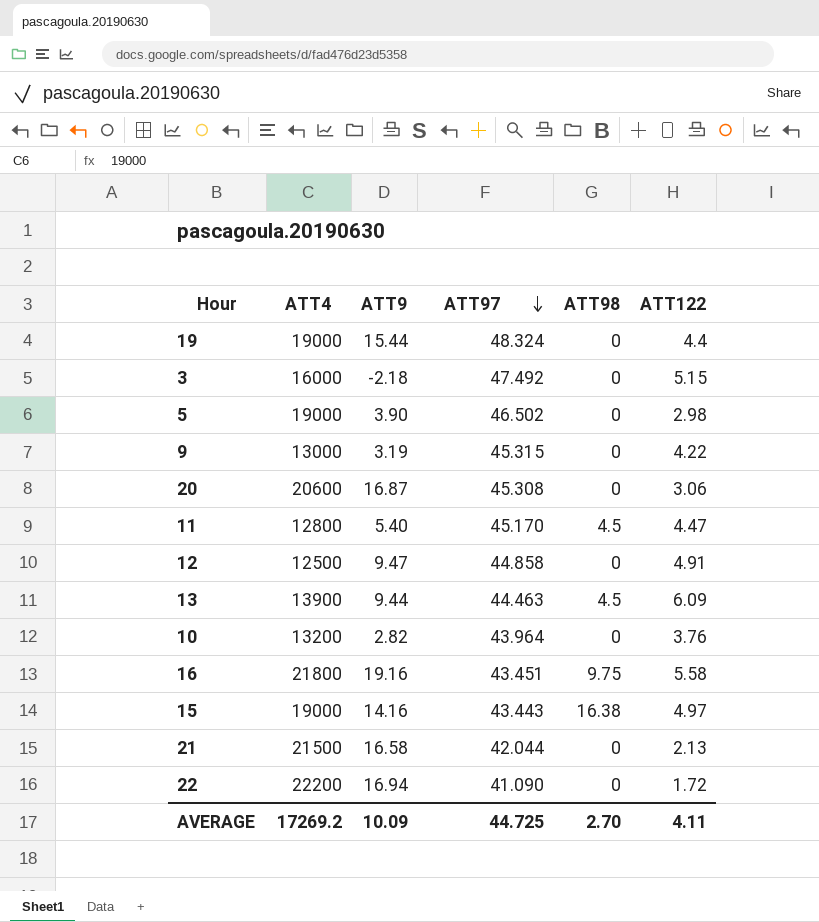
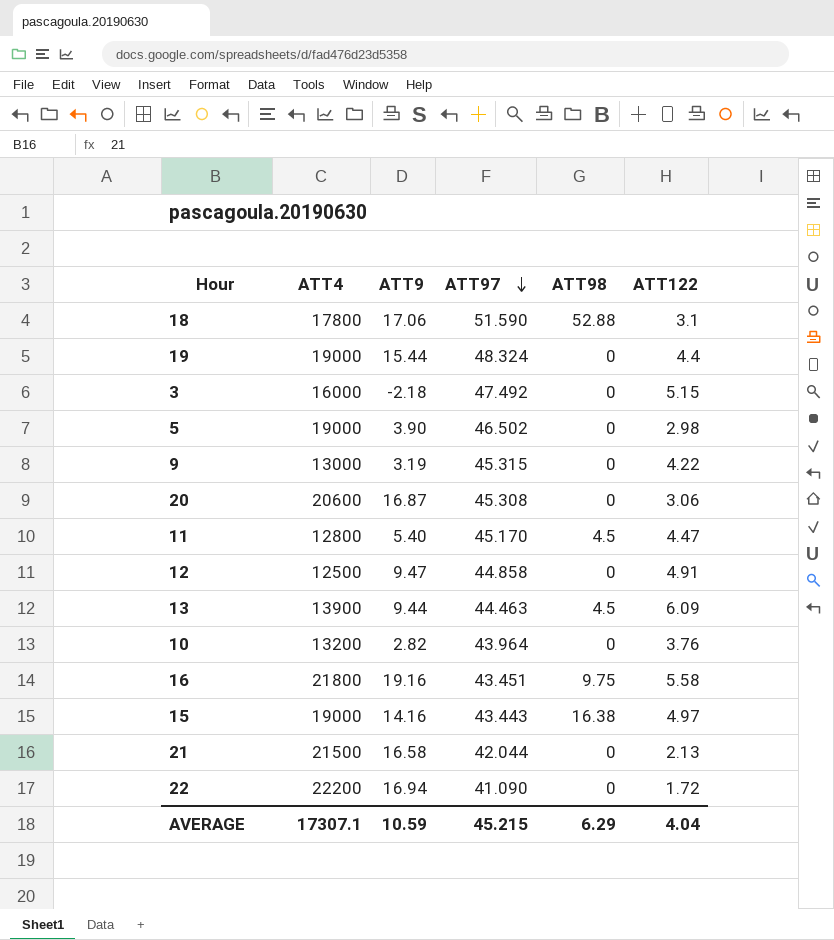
row 18: none -> 17800 | 17.06 | 51.590 | 52.88 | 3.1
AVERAGE | ATT4: 17269.2 -> 17307.1
AVERAGE | ATT9: 10.09 -> 10.59
AVERAGE | ATT97: 44.725 -> 45.215
AVERAGE | ATT98: 2.70 -> 6.29
AVERAGE | ATT122: 4.11 -> 4.04

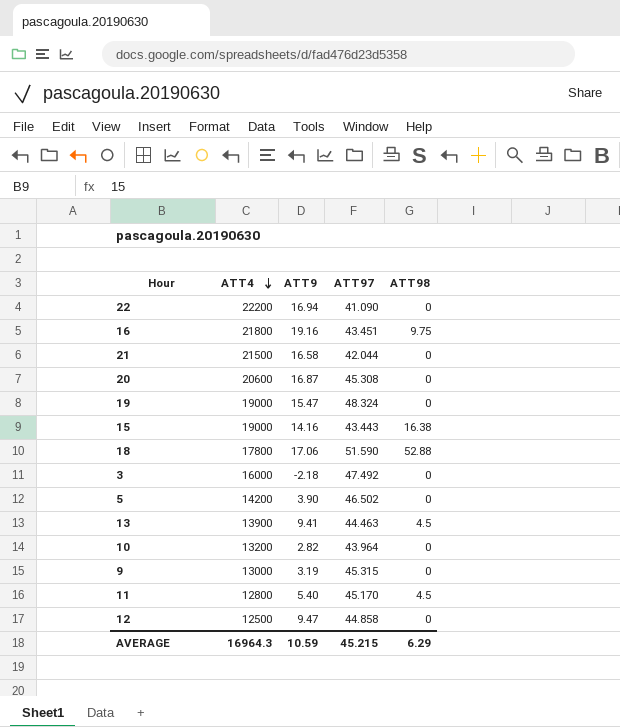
row order: ATT97 descending -> ATT4 descending
column ATT122 | position: 6 -> none
19 | ATT9: 15.44 -> 15.47
5 | ATT4: 19000 -> 14200
13 | ATT9: 9.44 -> 9.41
AVERAGE | ATT4: 17307.1 -> 16964.3

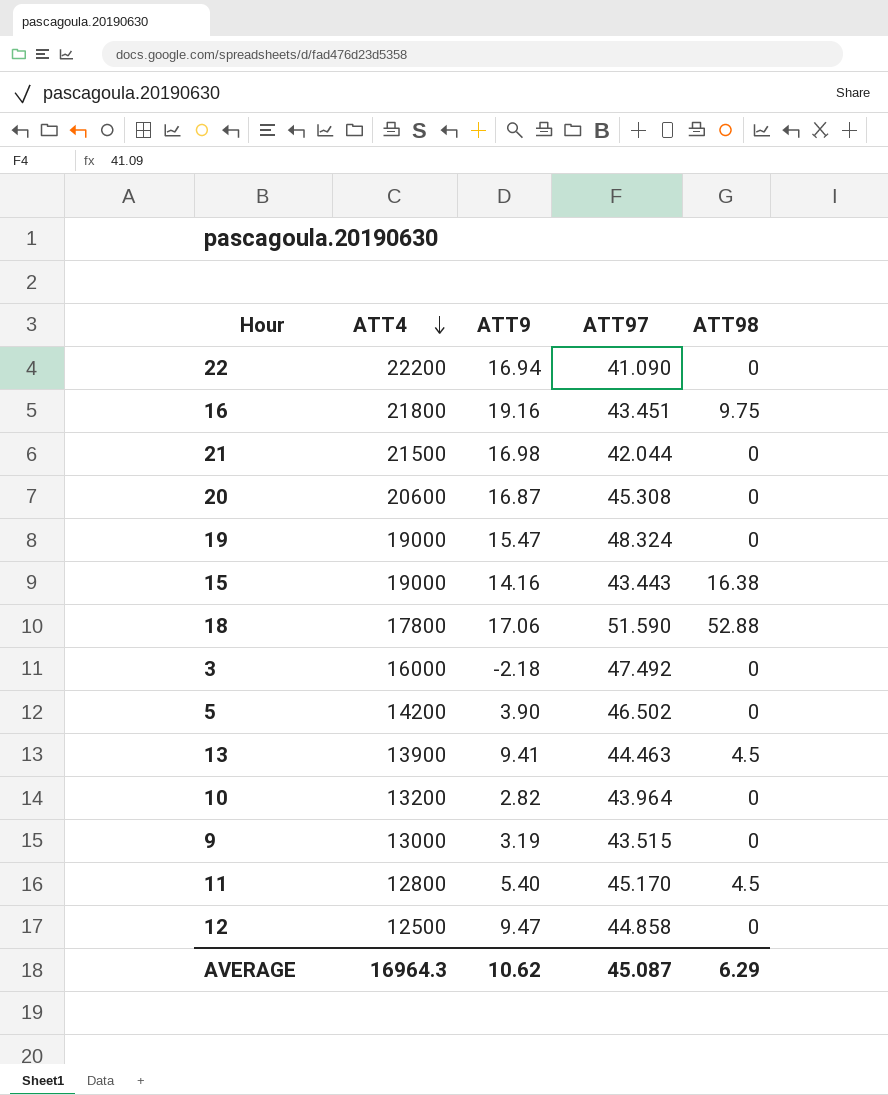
21 | ATT9: 16.58 -> 16.98
9 | ATT97: 45.315 -> 43.515
AVERAGE | ATT9: 10.59 -> 10.62
AVERAGE | ATT97: 45.215 -> 45.087

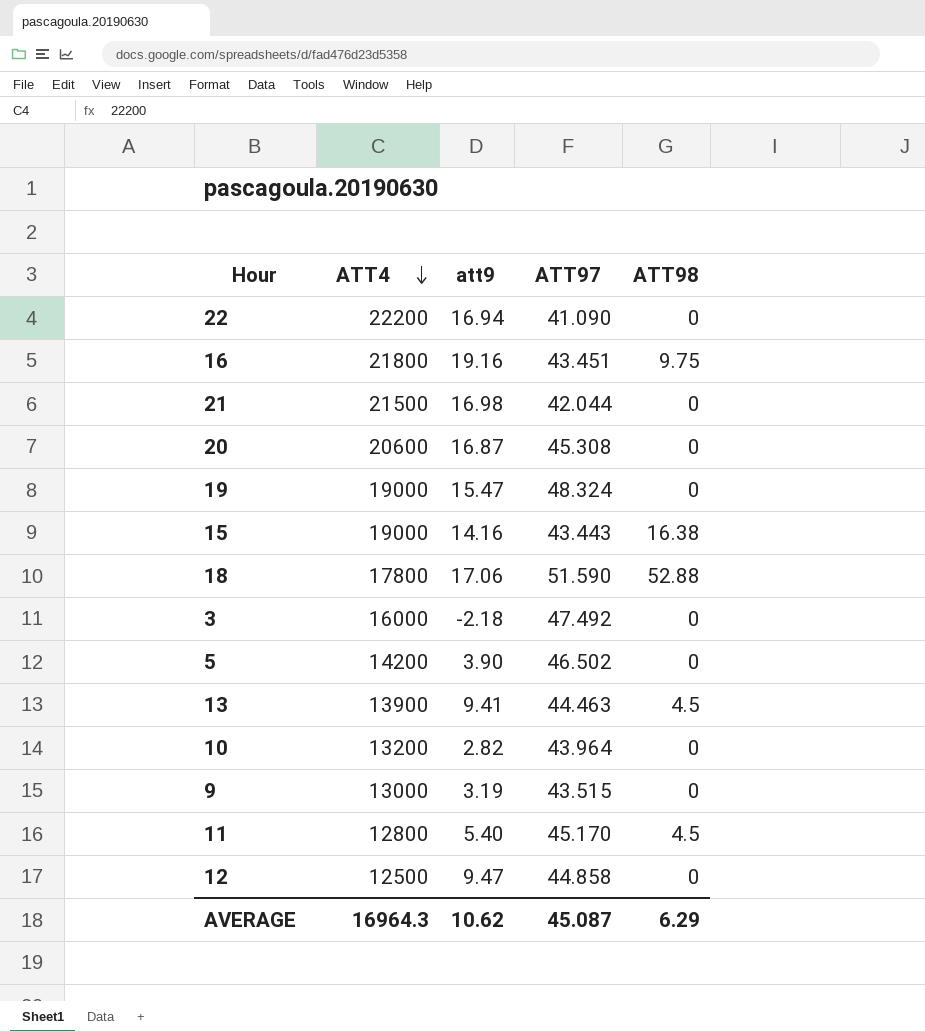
column name: ATT9 -> att9

